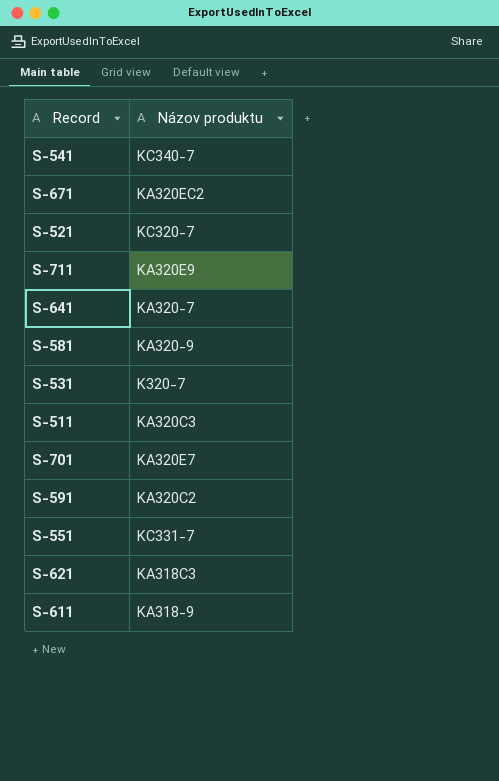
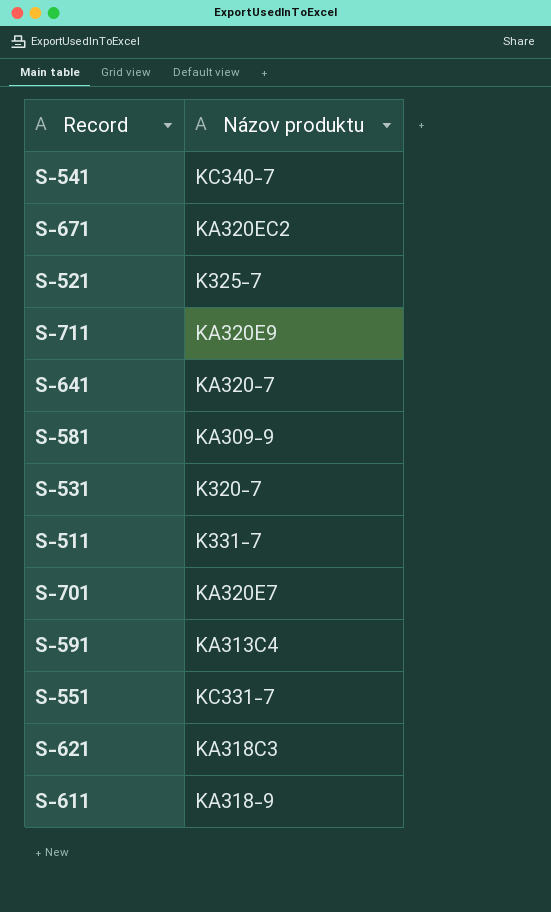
S-521 | Názov produktu: KC320-7 -> K325-7
S-581 | Názov produktu: KA320-9 -> KA309-9
S-511 | Názov produktu: KA320C3 -> K331-7
S-591 | Názov produktu: KA320C2 -> KA313C4

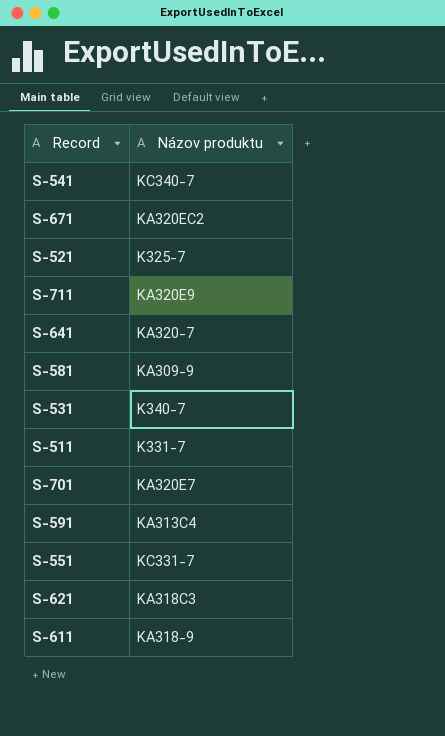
S-531 | Názov produktu: K320-7 -> K340-7

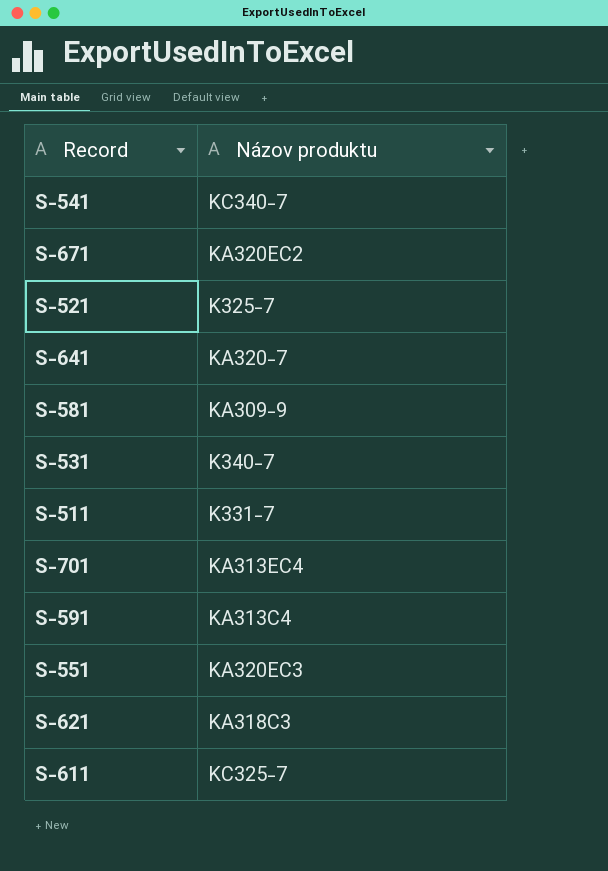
row S-711: KA320E9 -> none
S-701 | Názov produktu: KA320E7 -> KA313EC4
S-551 | Názov produktu: KC331-7 -> KA320EC3
S-611 | Názov produktu: KA318-9 -> KC325-7

